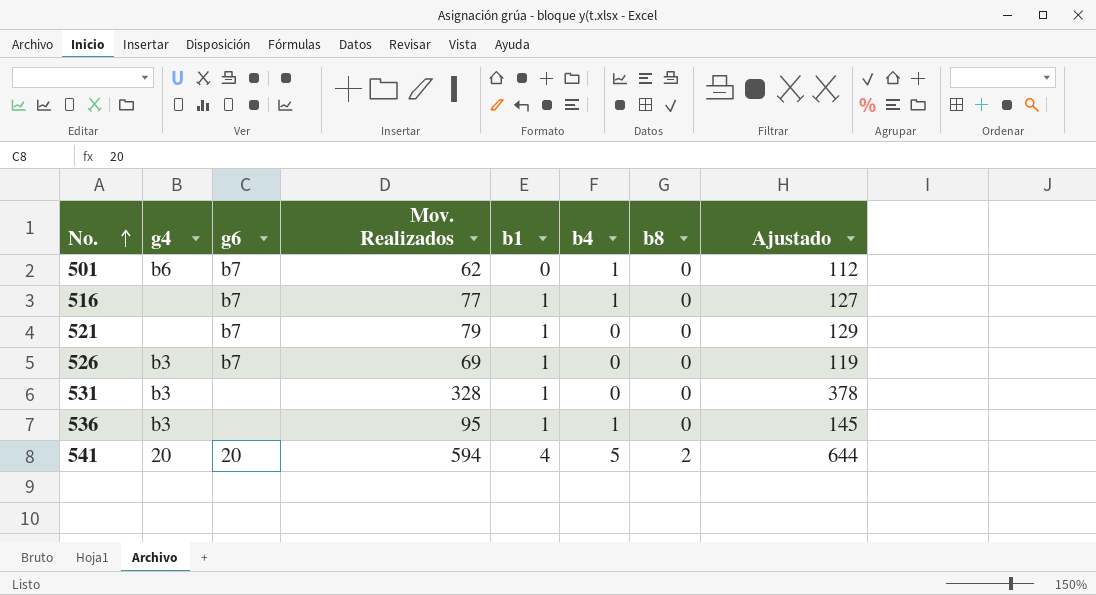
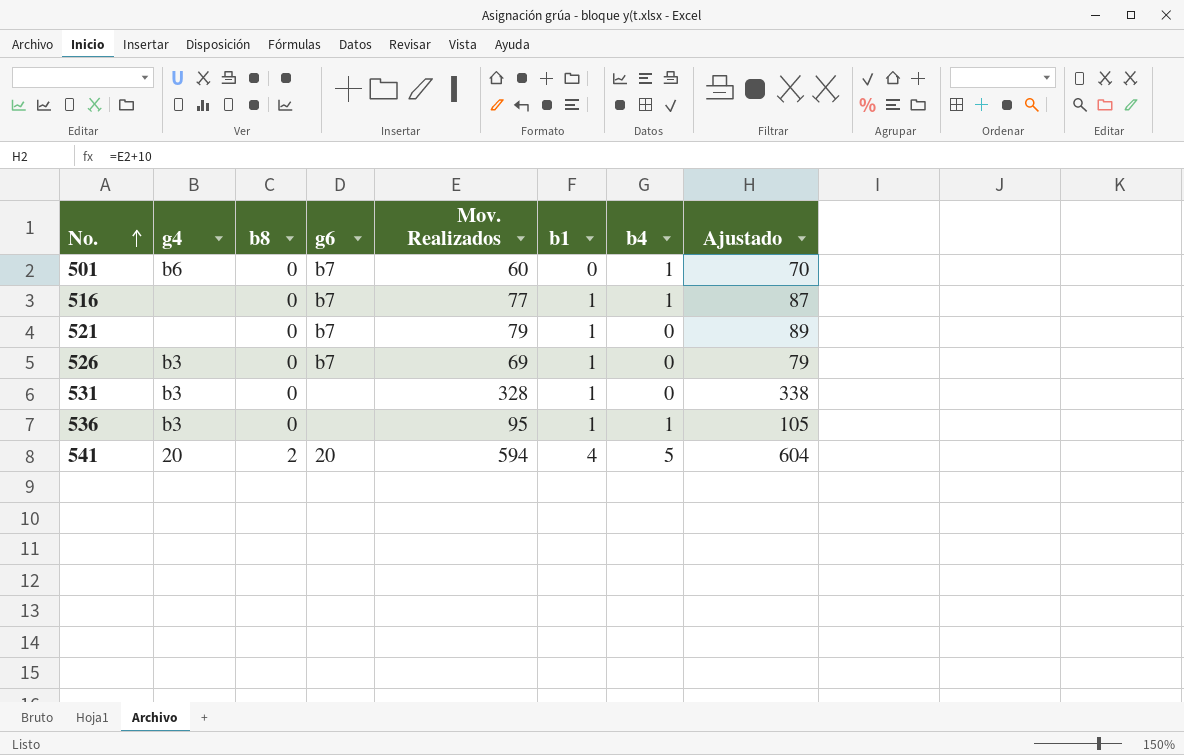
column b8 | position: 7 -> 3
column Ajustado | formula: [Mov. Realizados] + 50 -> [Mov. Realizados] + 10
501 | Mov. Realizados: 62 -> 60

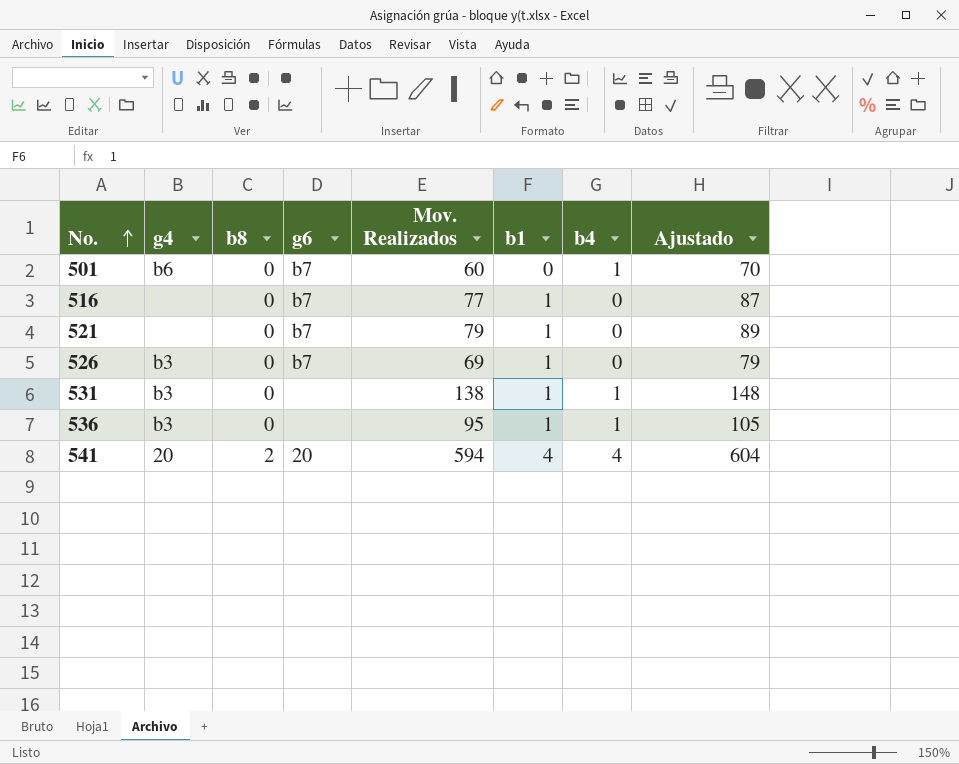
516 | b4: 1 -> 0
531 | Mov. Realizados: 328 -> 138
531 | b4: 0 -> 1
531 | Ajustado: 338 -> 148
541 | b4: 5 -> 4

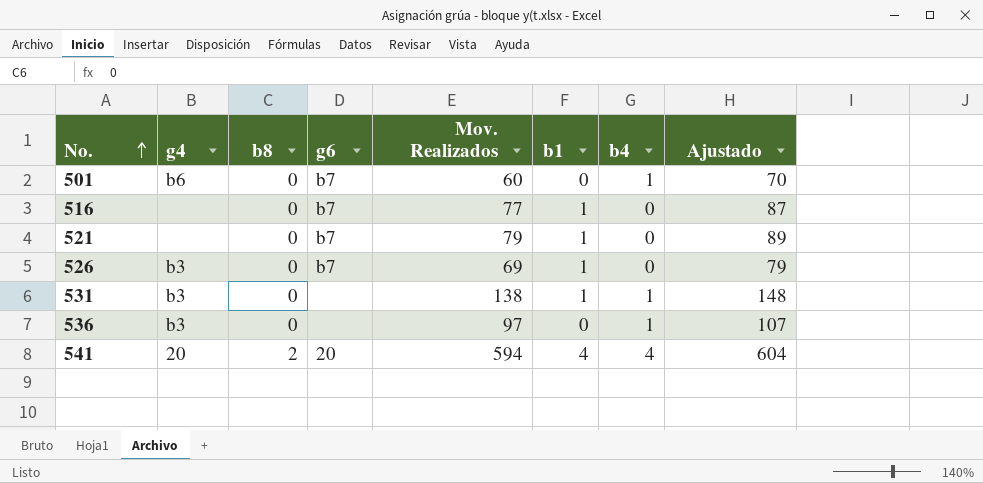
536 | Mov. Realizados: 95 -> 97
536 | b1: 1 -> 0
536 | Ajustado: 105 -> 107

